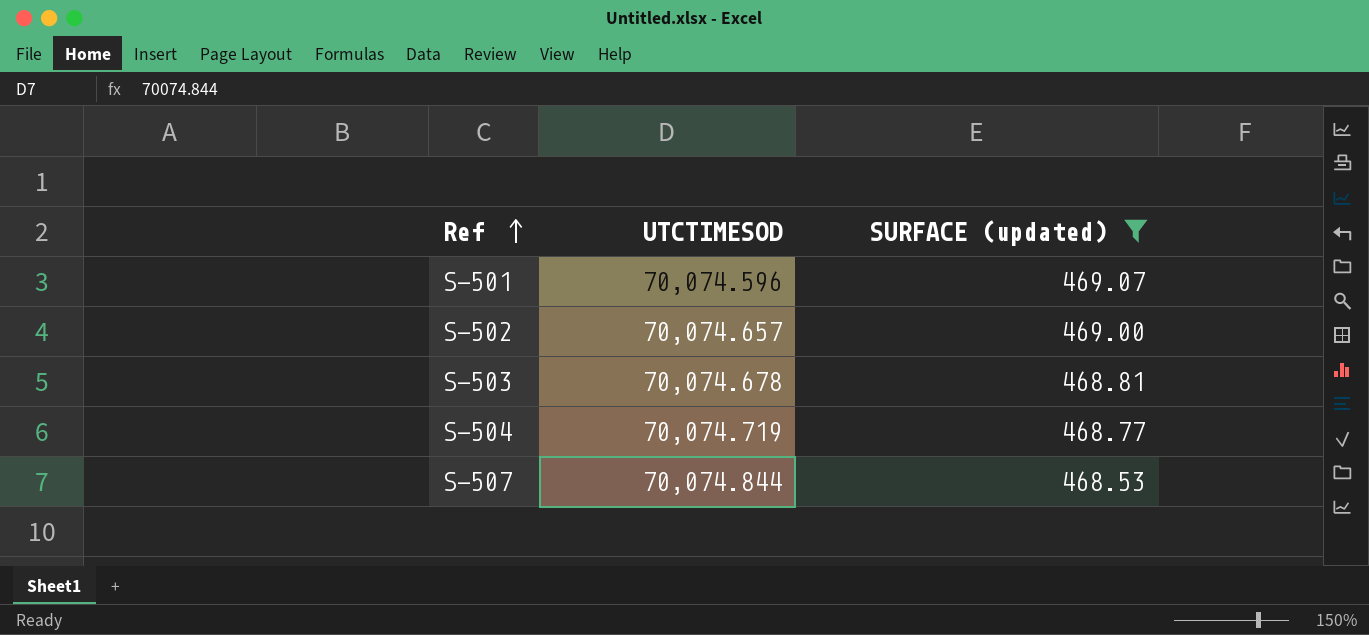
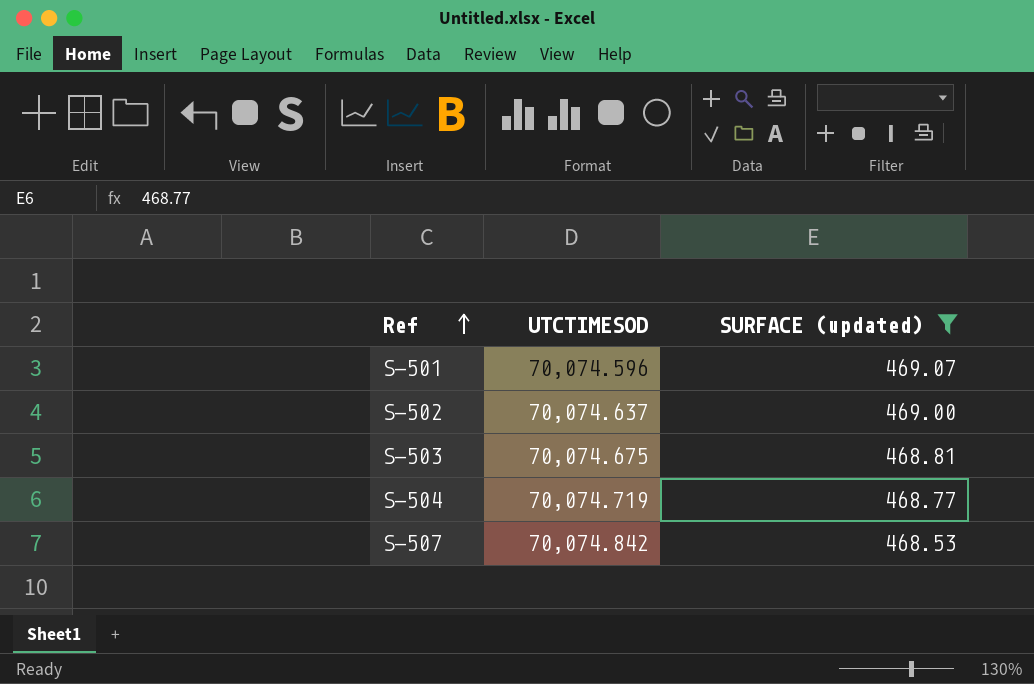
S-502 | UTCTIMESOD: 70,074.657 -> 70,074.637
S-503 | UTCTIMESOD: 70,074.678 -> 70,074.675
S-507 | UTCTIMESOD: 70,074.844 -> 70,074.842

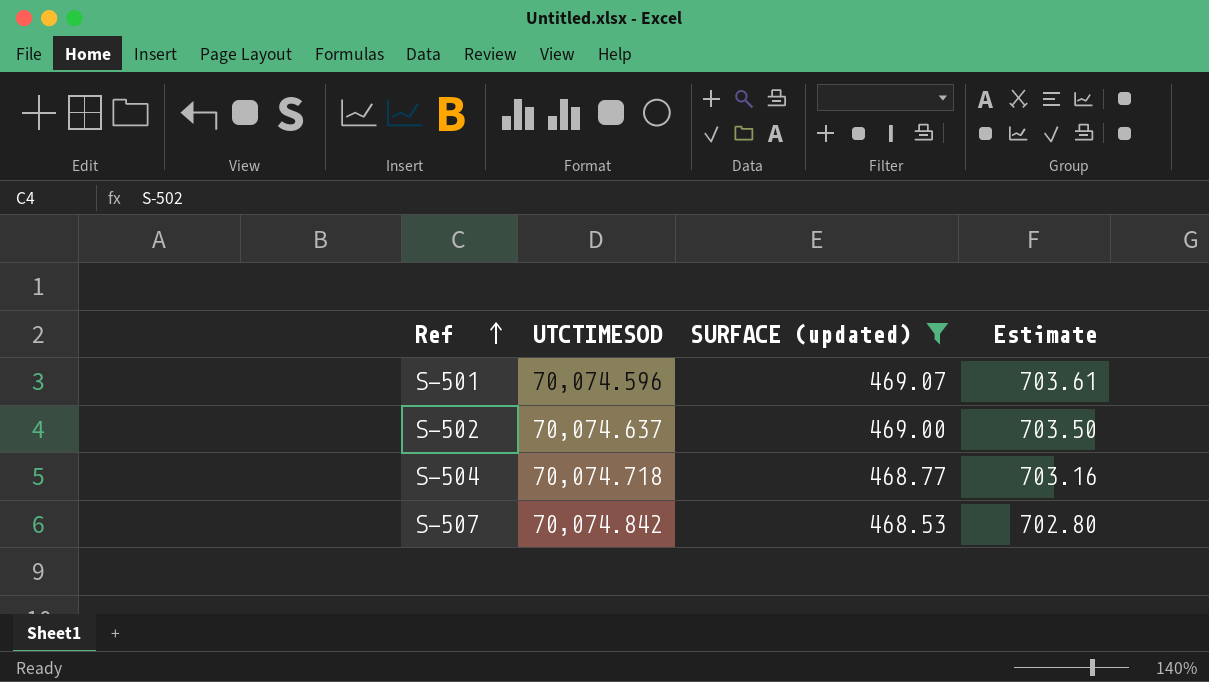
column Estimate | formula: none -> [SURFACE (updated)] * 1.5
row S-503: 70,074.675 | 468.81 -> none
S-504 | UTCTIMESOD: 70,074.719 -> 70,074.718

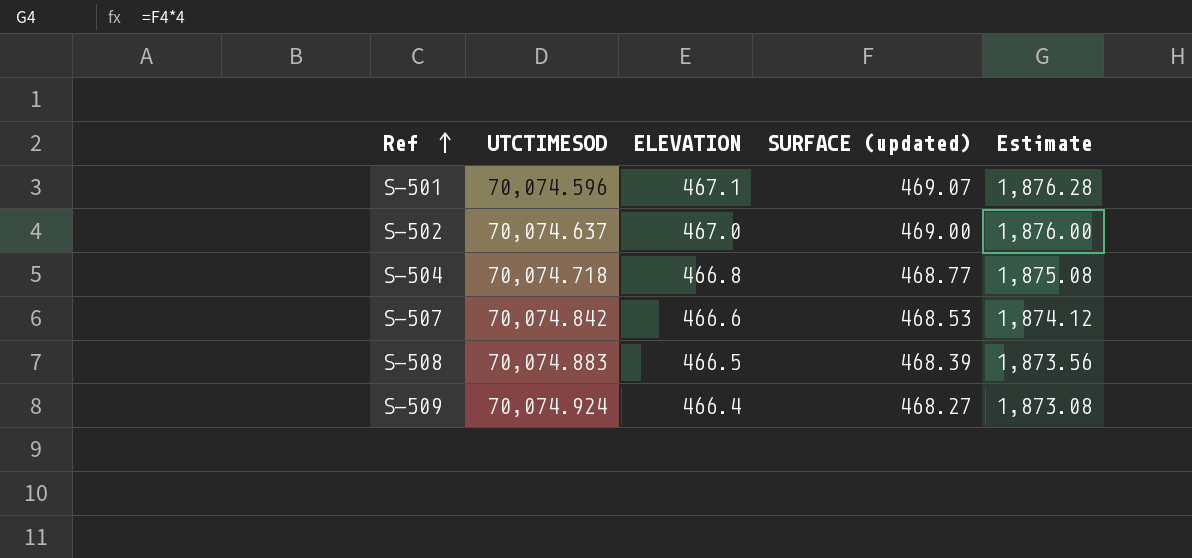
filter: SURFACE (updated) >= 468.53 -> none
column ELEVATION | position: none -> 3
column Estimate | formula: [SURFACE (updated)] * 1.5 -> [SURFACE (updated)] * 4

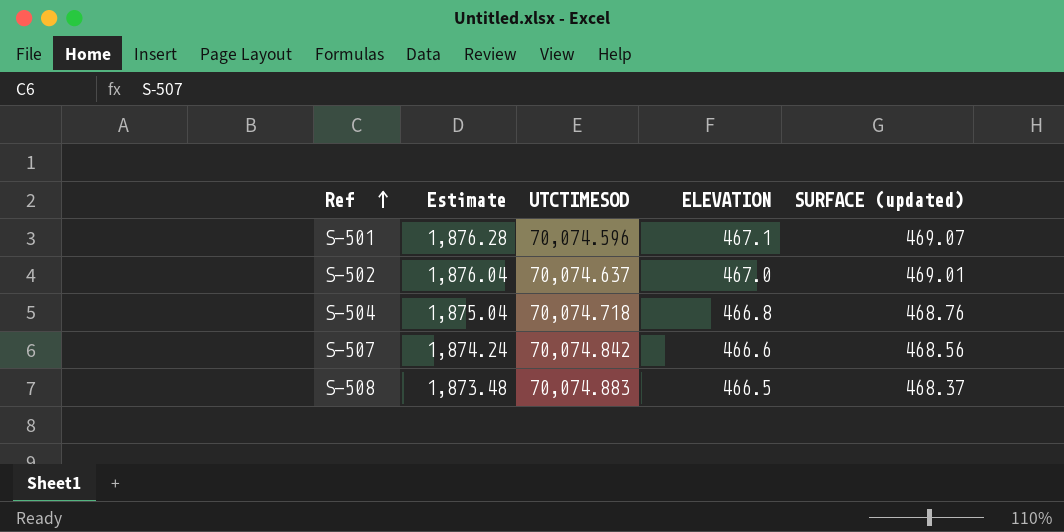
column Estimate | position: 5 -> 2
row S-509: 70,074.924 | 466.4 | 468.27 | 1,873.08 -> none
S-502 | Estimate: 1,876.00 -> 1,876.04
S-502 | SURFACE (updated): 469.00 -> 469.01
S-504 | Estimate: 1,875.08 -> 1,875.04
S-504 | SURFACE (updated): 468.77 -> 468.76
S-507 | Estimate: 1,874.12 -> 1,874.24
S-507 | SURFACE (updated): 468.53 -> 468.56
S-508 | Estimate: 1,873.56 -> 1,873.48
S-508 | SURFACE (updated): 468.39 -> 468.37

